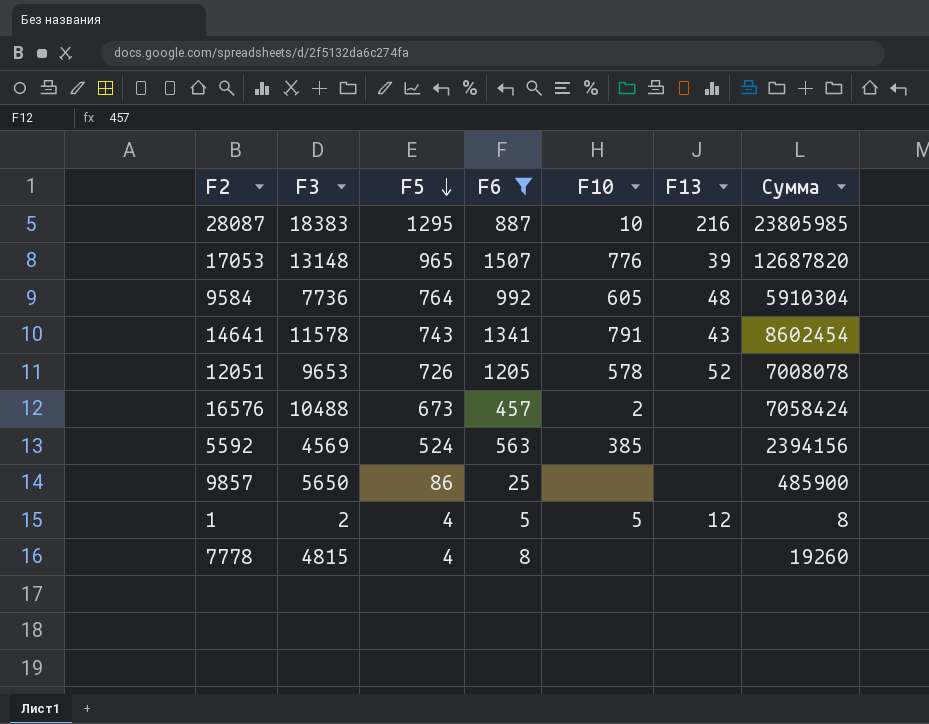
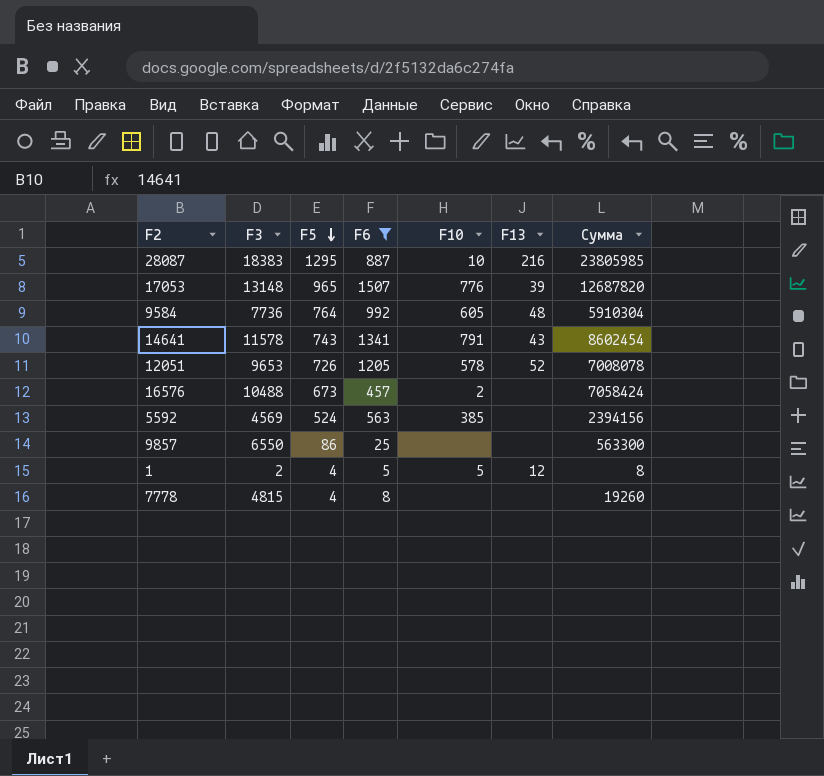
9857 | F3: 5650 -> 6550
9857 | Сумма: 485900 -> 563300

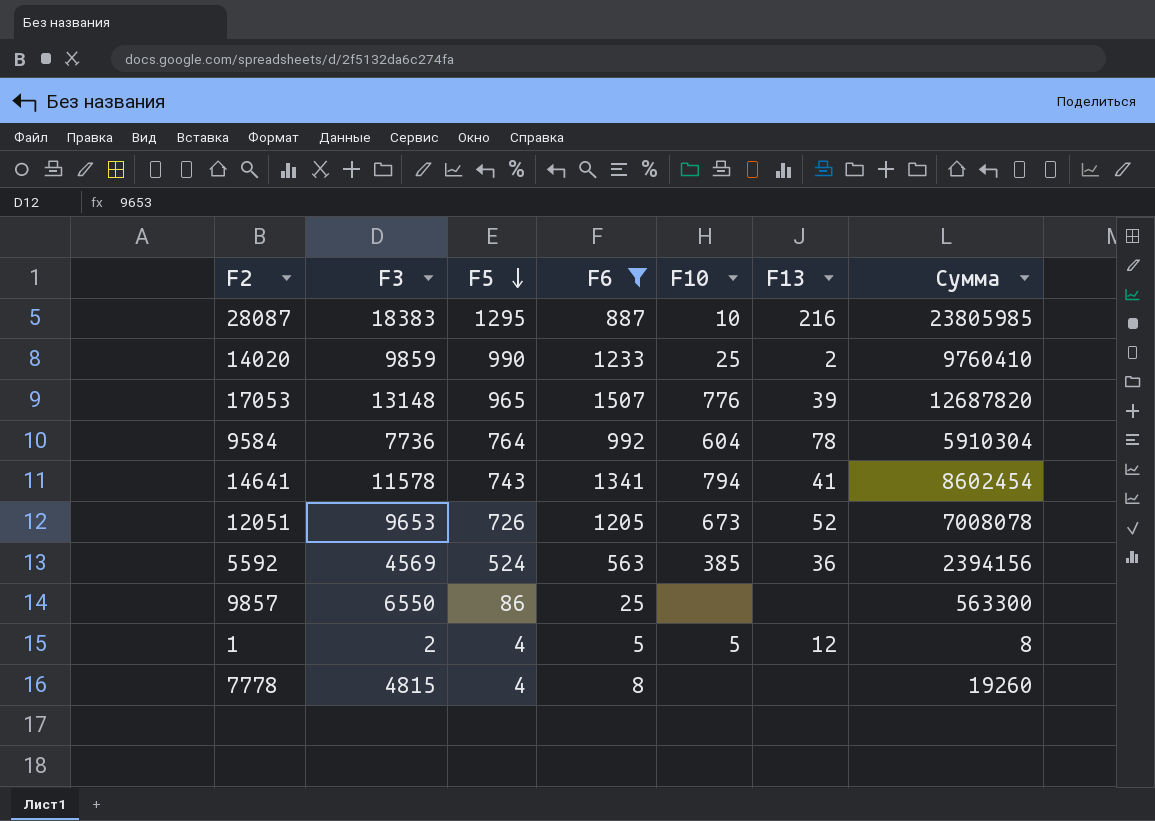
row 16576: 10488 | 673 | 457 | 2 | none | 7058424 -> none
row 14020: none -> 9859 | 990 | 1233 | 25 | 2 | 9760410
9584 | F10: 605 -> 604
9584 | F13: 48 -> 78
14641 | F10: 791 -> 794
14641 | F13: 43 -> 41
12051 | F10: 578 -> 673
5592 | F13: none -> 36

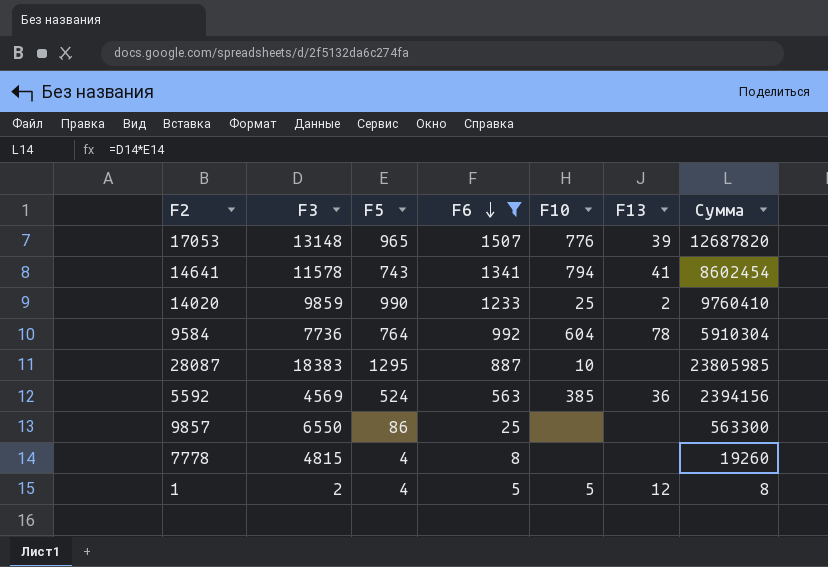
row order: F5 descending -> F6 descending
row 12051: 9653 | 726 | 1205 | 673 | 52 | 7008078 -> none
28087 | F13: 216 -> none

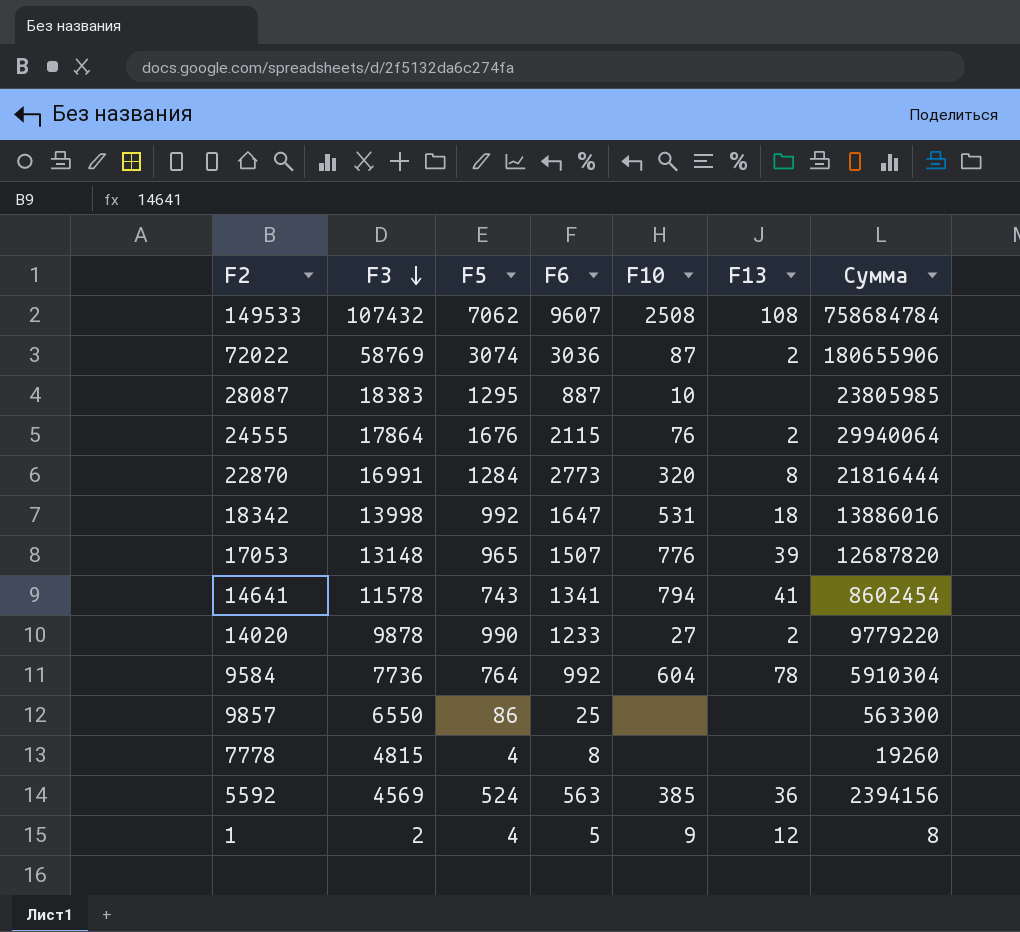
filter: F6 <= 1507 -> none
row order: F6 descending -> F3 descending
14020 | F3: 9859 -> 9878
14020 | F10: 25 -> 27
14020 | Сумма: 9760410 -> 9779220
1 | F10: 5 -> 9

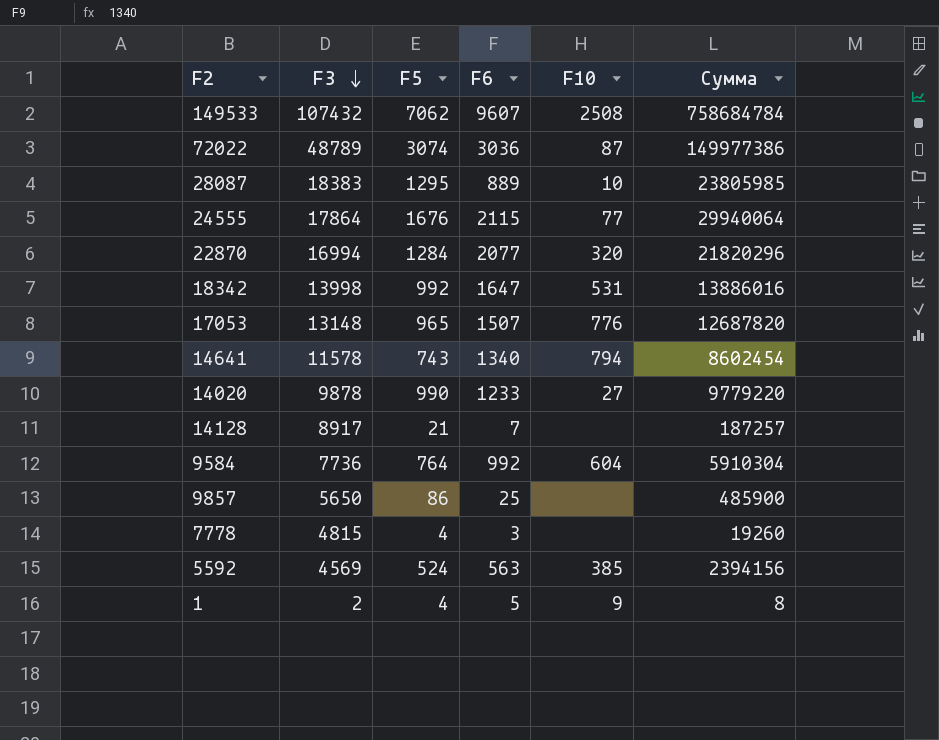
column F13 | position: 6 -> none
72022 | F3: 58769 -> 48789
72022 | Сумма: 180655906 -> 149977386
28087 | F6: 887 -> 889
24555 | F10: 76 -> 77
22870 | F3: 16991 -> 16994
22870 | F6: 2773 -> 2077
22870 | Сумма: 21816444 -> 21820296
14641 | F6: 1341 -> 1340
row 14128: none -> 8917 | 21 | 7 | none | 187257
9857 | F3: 6550 -> 5650
9857 | Сумма: 563300 -> 485900
7778 | F6: 8 -> 3

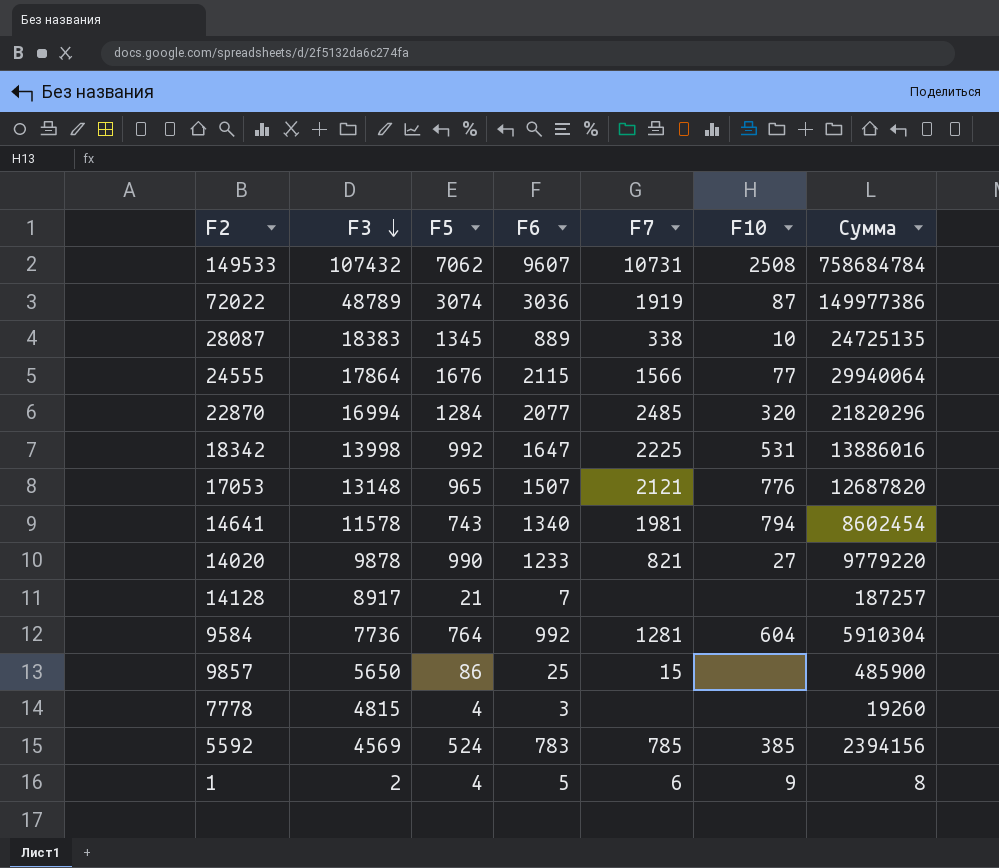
column F7 | position: none -> 5
28087 | F5: 1295 -> 1345
28087 | Сумма: 23805985 -> 24725135
5592 | F6: 563 -> 783

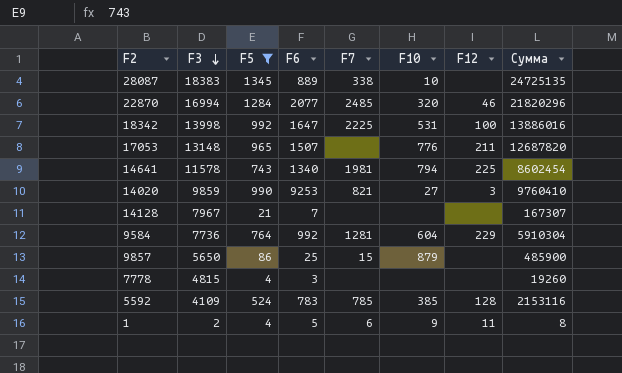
filter: none -> F5 <= 1345
column F12 | position: none -> 7
17053 | F7: 2121 -> none
14020 | F3: 9878 -> 9859
14020 | F6: 1233 -> 9253
14020 | Сумма: 9779220 -> 9760410
14128 | F3: 8917 -> 7967
14128 | Сумма: 187257 -> 167307
9857 | F10: none -> 879
5592 | F3: 4569 -> 4109
5592 | Сумма: 2394156 -> 2153116

